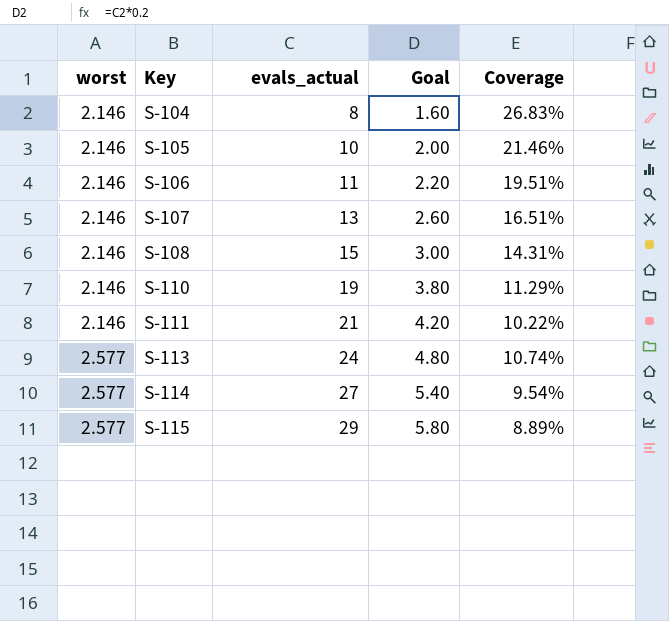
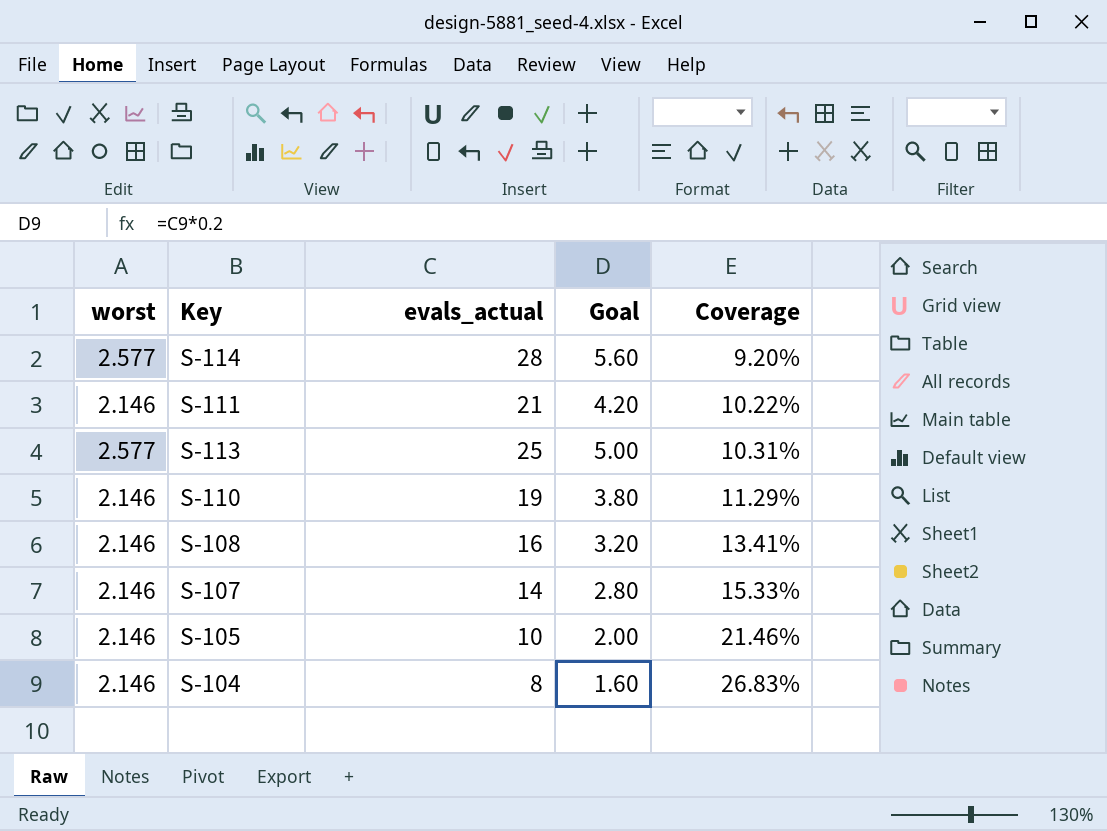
row order: worst ascending -> Coverage ascending
row S-106: 2.146 | 11 | 2.20 | 19.51% -> none
row S-115: 2.577 | 29 | 5.80 | 8.89% -> none
S-114 | evals_actual: 27 -> 28
S-114 | Goal: 5.40 -> 5.60
S-114 | Coverage: 9.54% -> 9.20%
S-113 | evals_actual: 24 -> 25
S-113 | Goal: 4.80 -> 5.00
S-113 | Coverage: 10.74% -> 10.31%
S-108 | evals_actual: 15 -> 16
S-108 | Goal: 3.00 -> 3.20
S-108 | Coverage: 14.31% -> 13.41%
S-107 | evals_actual: 13 -> 14
S-107 | Goal: 2.60 -> 2.80
S-107 | Coverage: 16.51% -> 15.33%

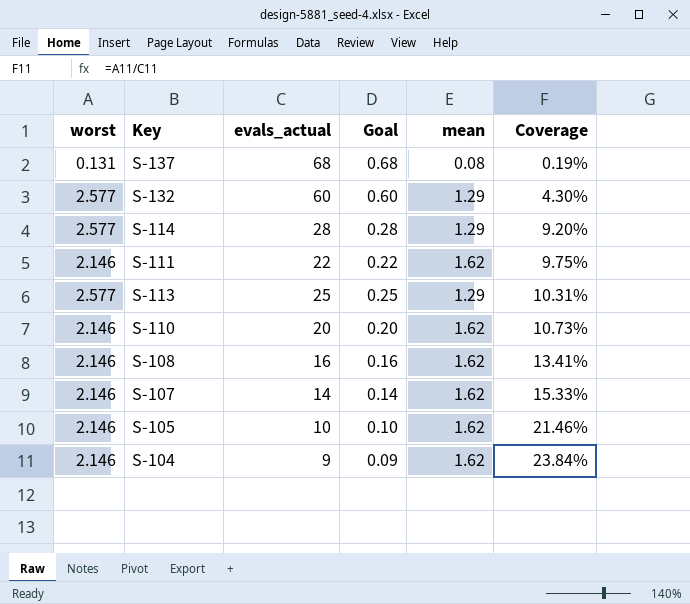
column Goal | formula: [evals_actual] * 0.2 -> [evals_actual] * 0.01
column mean | position: none -> 5
row S-137: none -> 0.131 | 68 | 0.68 | 0.08 | 0.19%
row S-132: none -> 2.577 | 60 | 0.60 | 1.29 | 4.30%
S-111 | evals_actual: 21 -> 22
S-111 | Coverage: 10.22% -> 9.75%
S-110 | evals_actual: 19 -> 20
S-110 | Coverage: 11.29% -> 10.73%
S-104 | evals_actual: 8 -> 9
S-104 | Coverage: 26.83% -> 23.84%

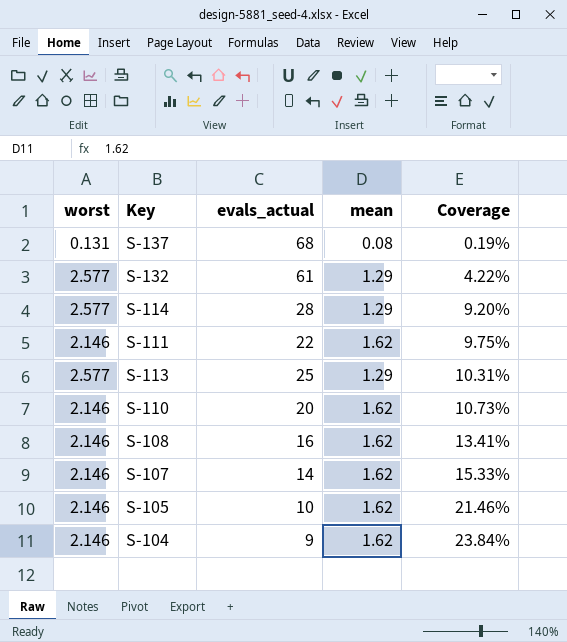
column Goal | formula: [evals_actual] * 0.01 -> none
S-132 | evals_actual: 60 -> 61
S-132 | Coverage: 4.30% -> 4.22%

